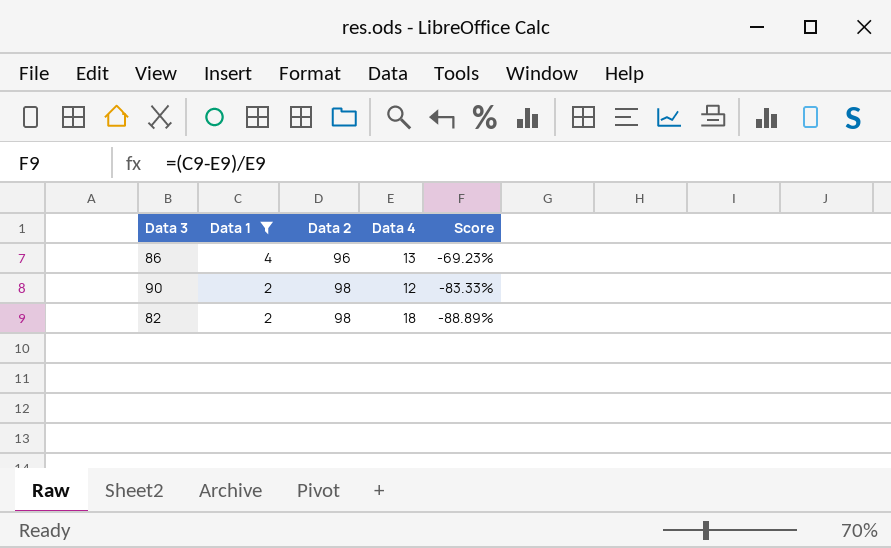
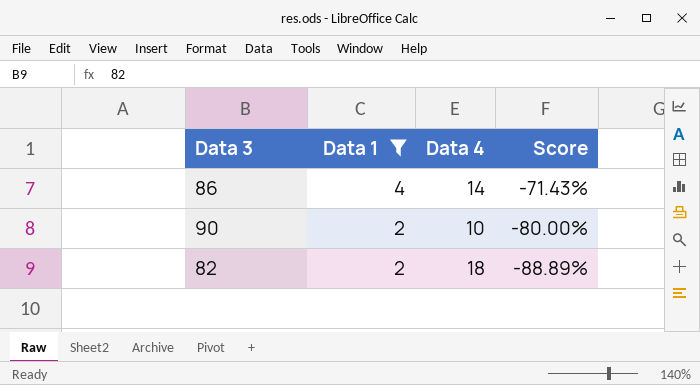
column Data 2 | position: 3 -> none
86 | Data 4: 13 -> 14
86 | Score: -69.23% -> -71.43%
90 | Data 4: 12 -> 10
90 | Score: -83.33% -> -80.00%

